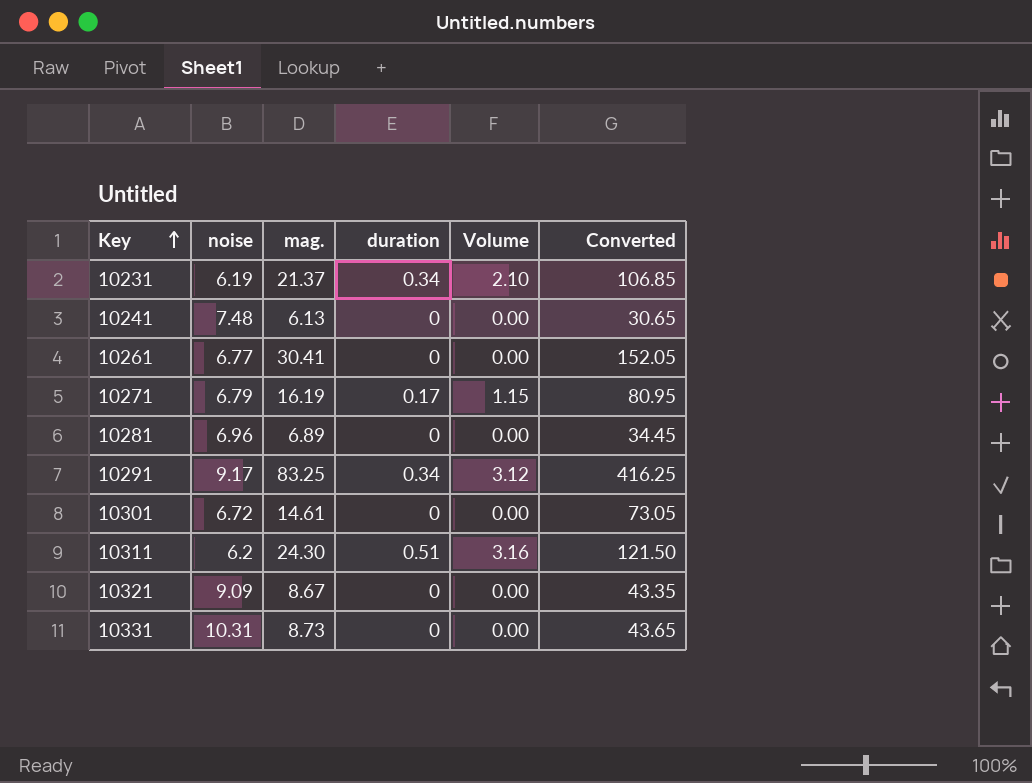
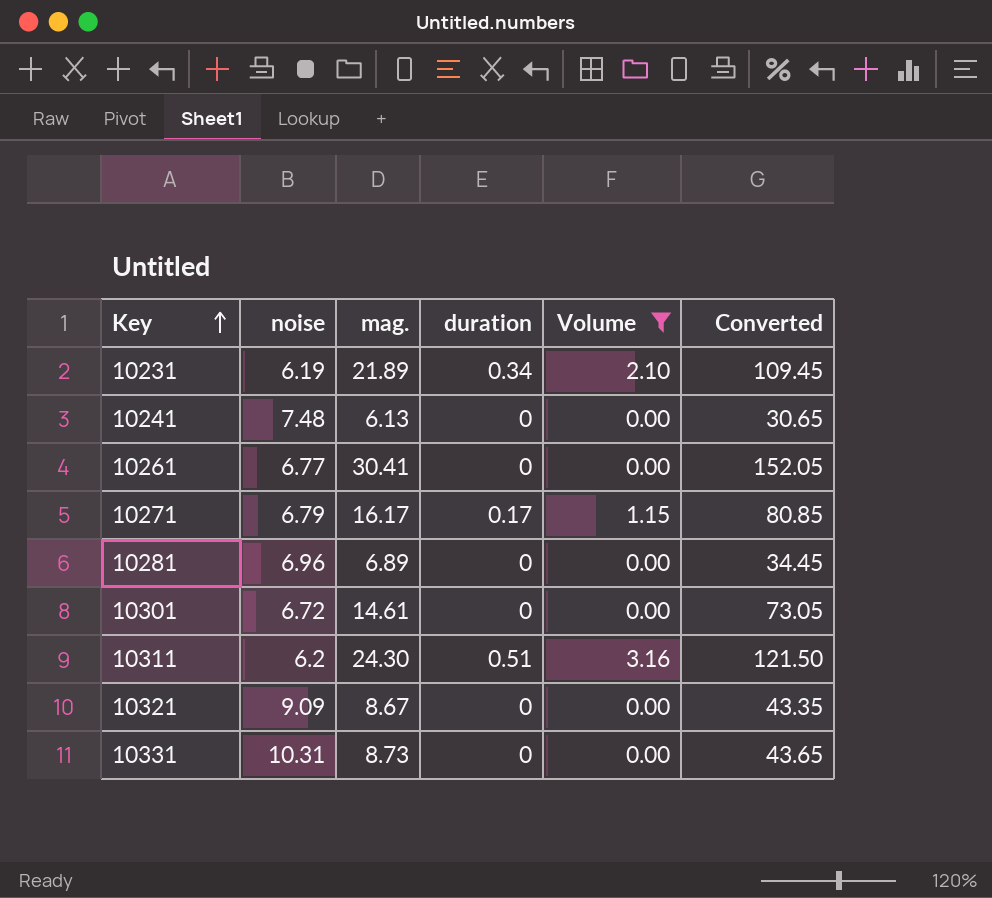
filter: none -> Volume != 3.12
10231 | mag.: 21.37 -> 21.89
10231 | Converted: 106.85 -> 109.45
10271 | mag.: 16.19 -> 16.17
10271 | Converted: 80.95 -> 80.85

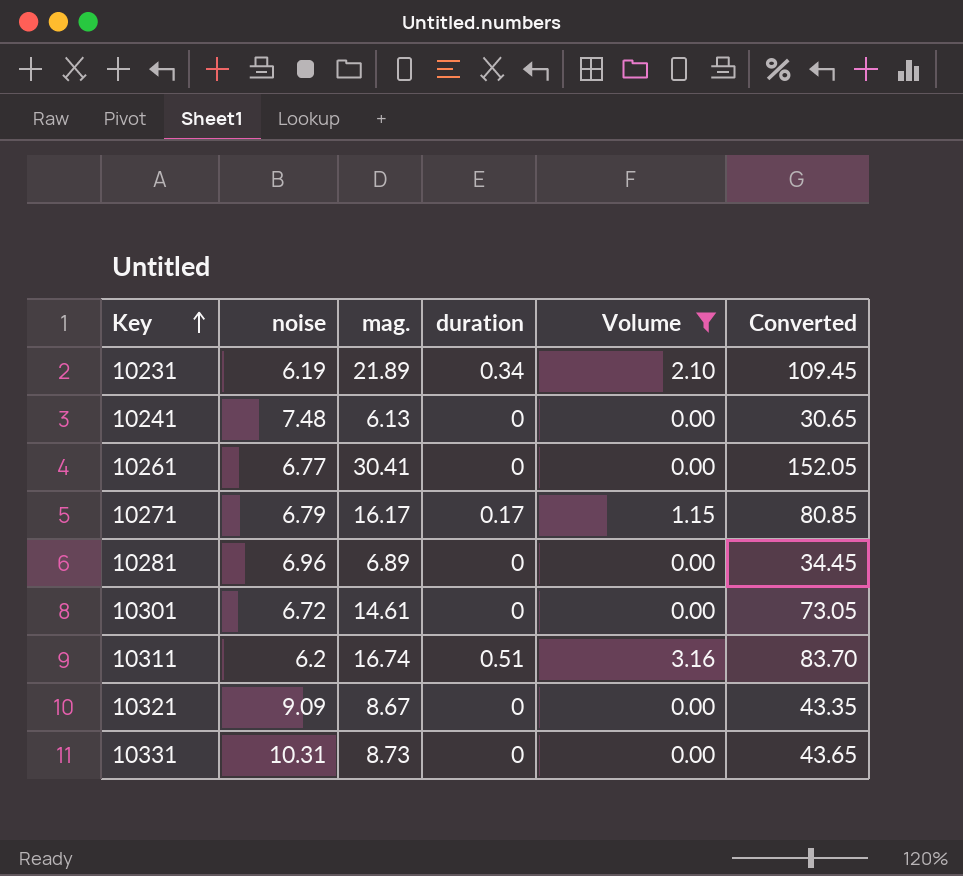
10311 | mag.: 24.30 -> 16.74
10311 | Converted: 121.50 -> 83.70

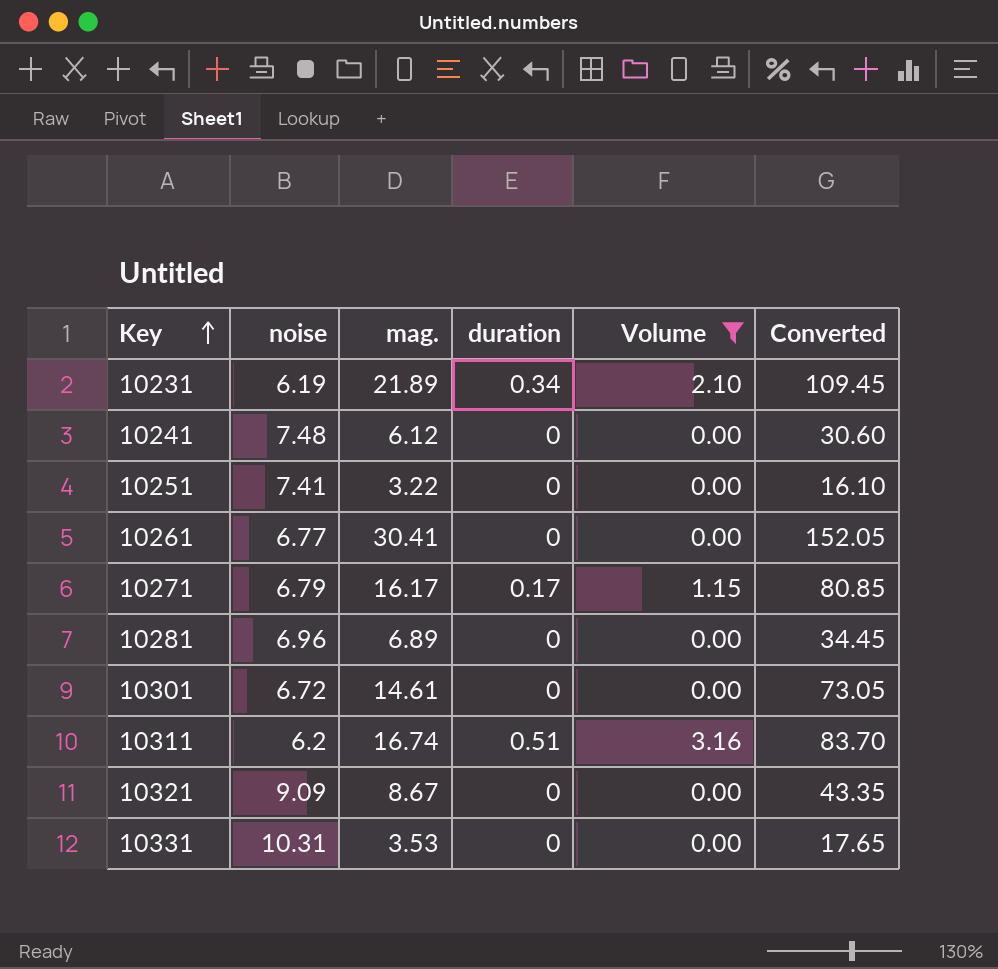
10241 | mag.: 6.13 -> 6.12
10241 | Converted: 30.65 -> 30.60
row 10251: none -> 7.41 | 3.22 | 0 | 0.00 | 16.10
10331 | mag.: 8.73 -> 3.53
10331 | Converted: 43.65 -> 17.65

